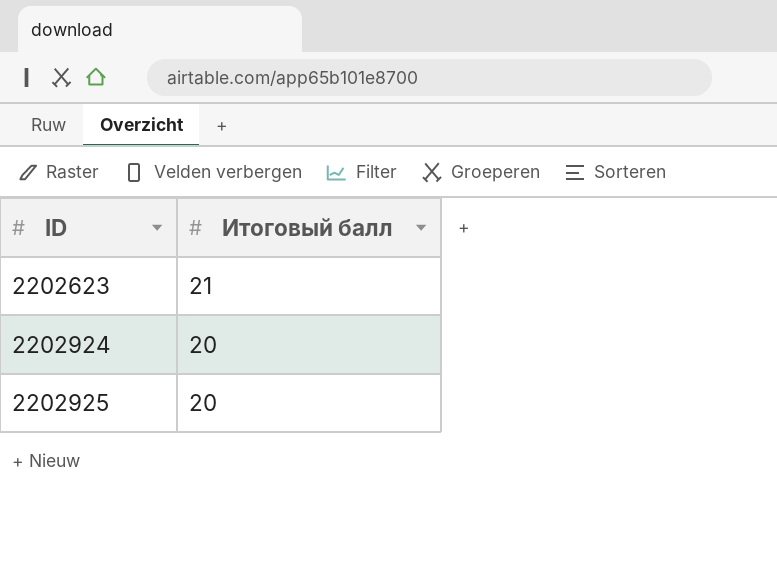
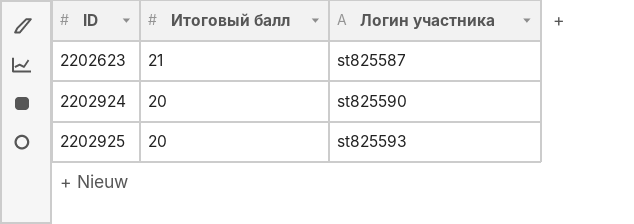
column Логин участника | position: none -> 3

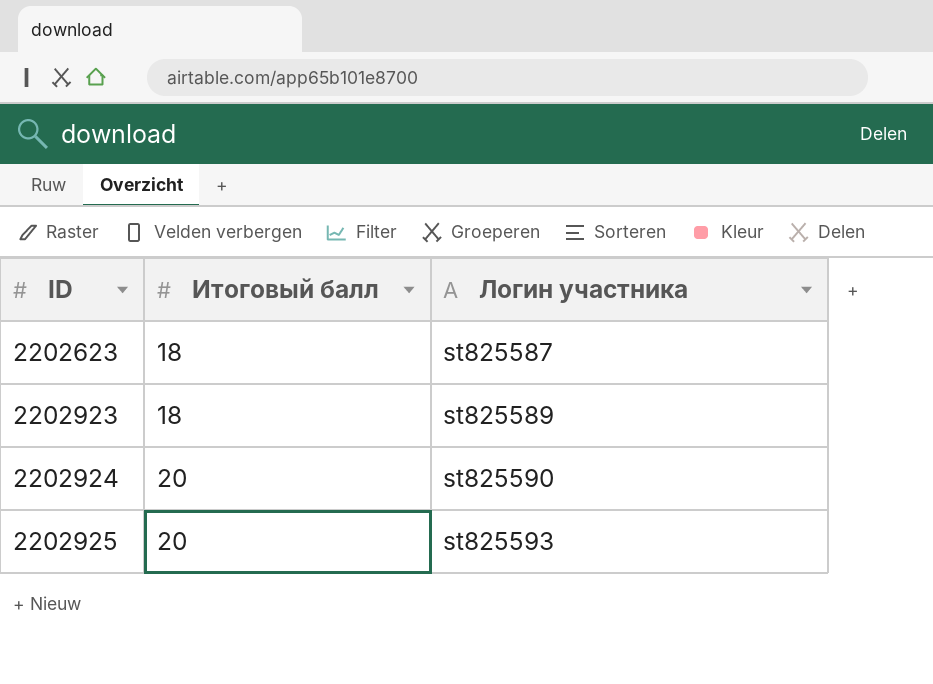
2202623 | Итоговый балл: 21 -> 18
row 2202923: none -> 18 | st825589

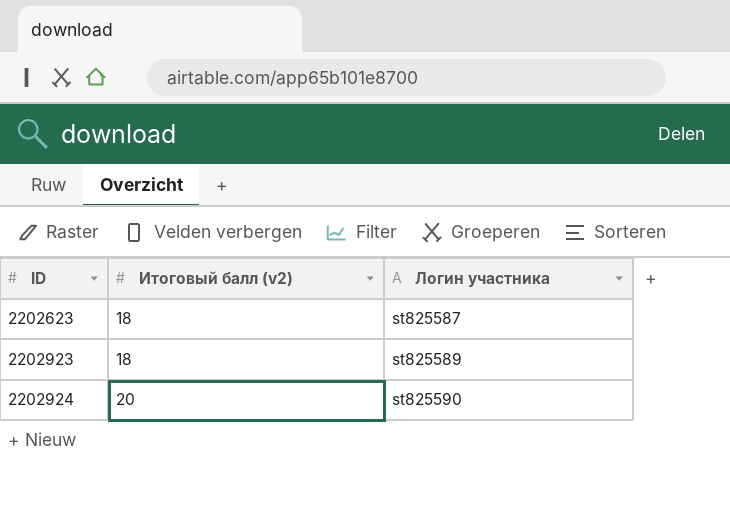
column name: Итоговый балл -> Итоговый балл (v2)
row 2202925: 20 | st825593 -> none

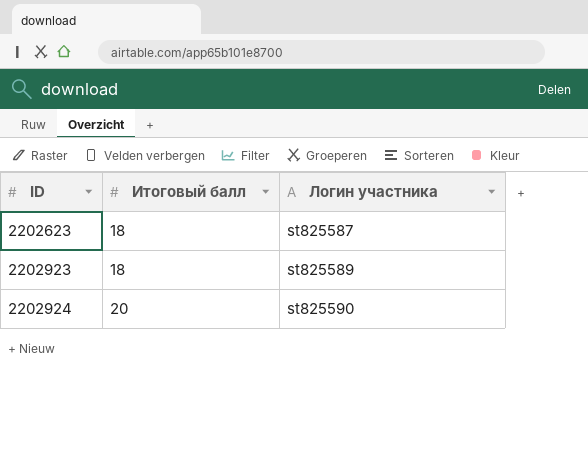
column name: Итоговый балл (v2) -> Итоговый балл

